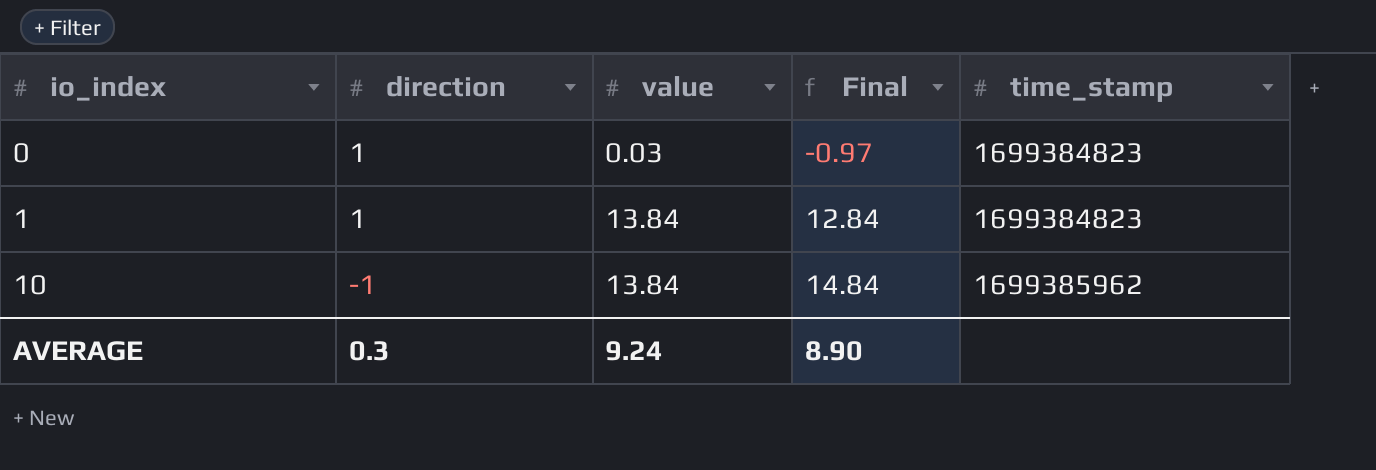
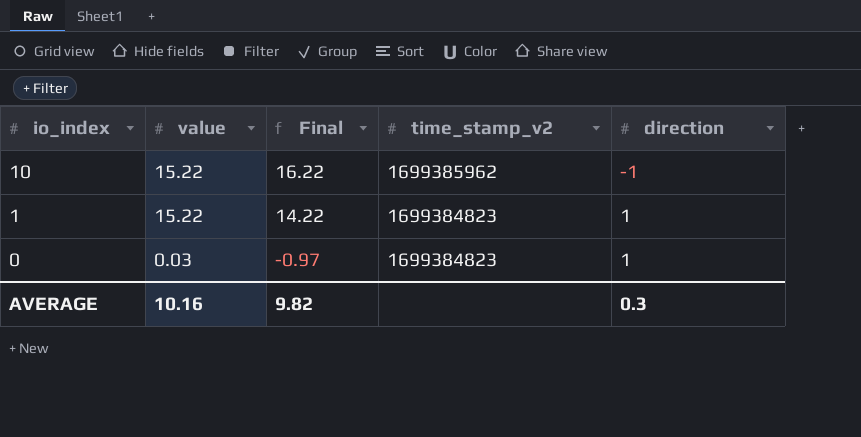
row order: io_index ascending -> io_index descending
column name: time_stamp -> time_stamp_v2
column direction | position: 2 -> 5
10 | value: 13.84 -> 15.22
10 | Final: 14.84 -> 16.22
1 | value: 13.84 -> 15.22
1 | Final: 12.84 -> 14.22
AVERAGE | value: 9.24 -> 10.16
AVERAGE | Final: 8.90 -> 9.82

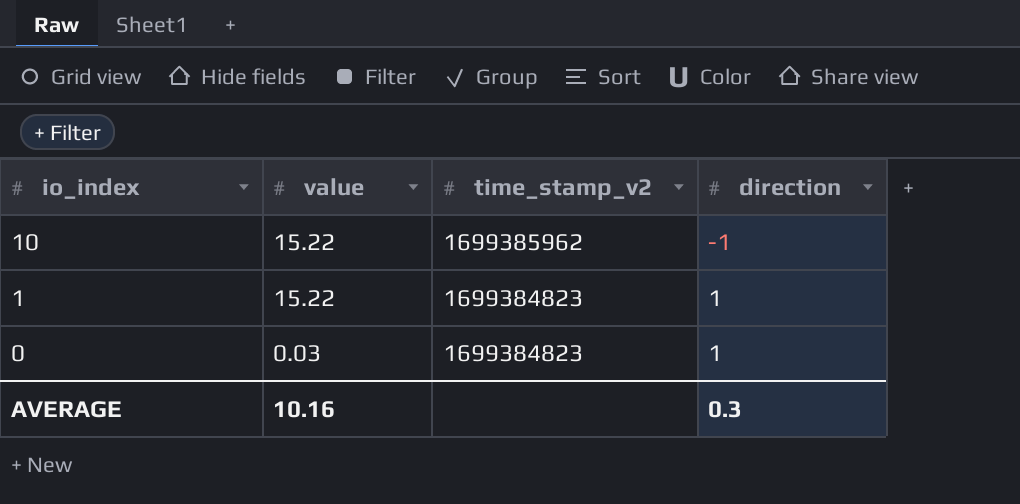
column Final | formula: [value] - [direction] -> none

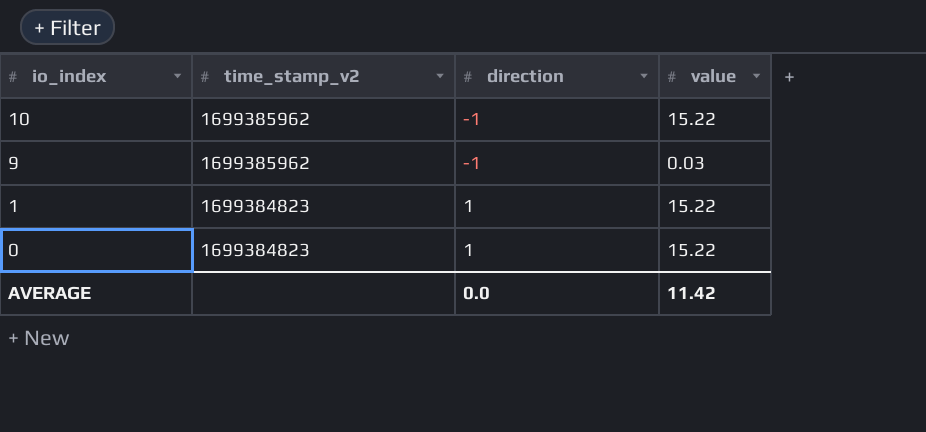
column value | position: 2 -> 4
row 9: none -> 1699385962 | -1 | 0.03
0 | value: 0.03 -> 15.22
AVERAGE | direction: 0.3 -> 0.0
AVERAGE | value: 10.16 -> 11.42

